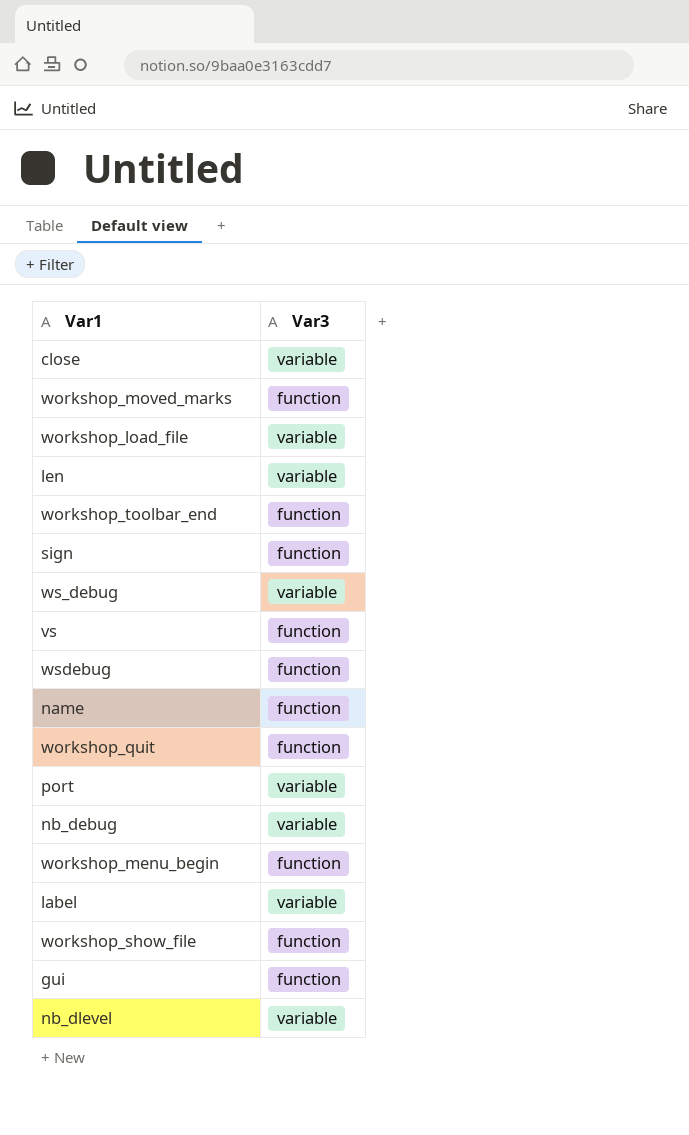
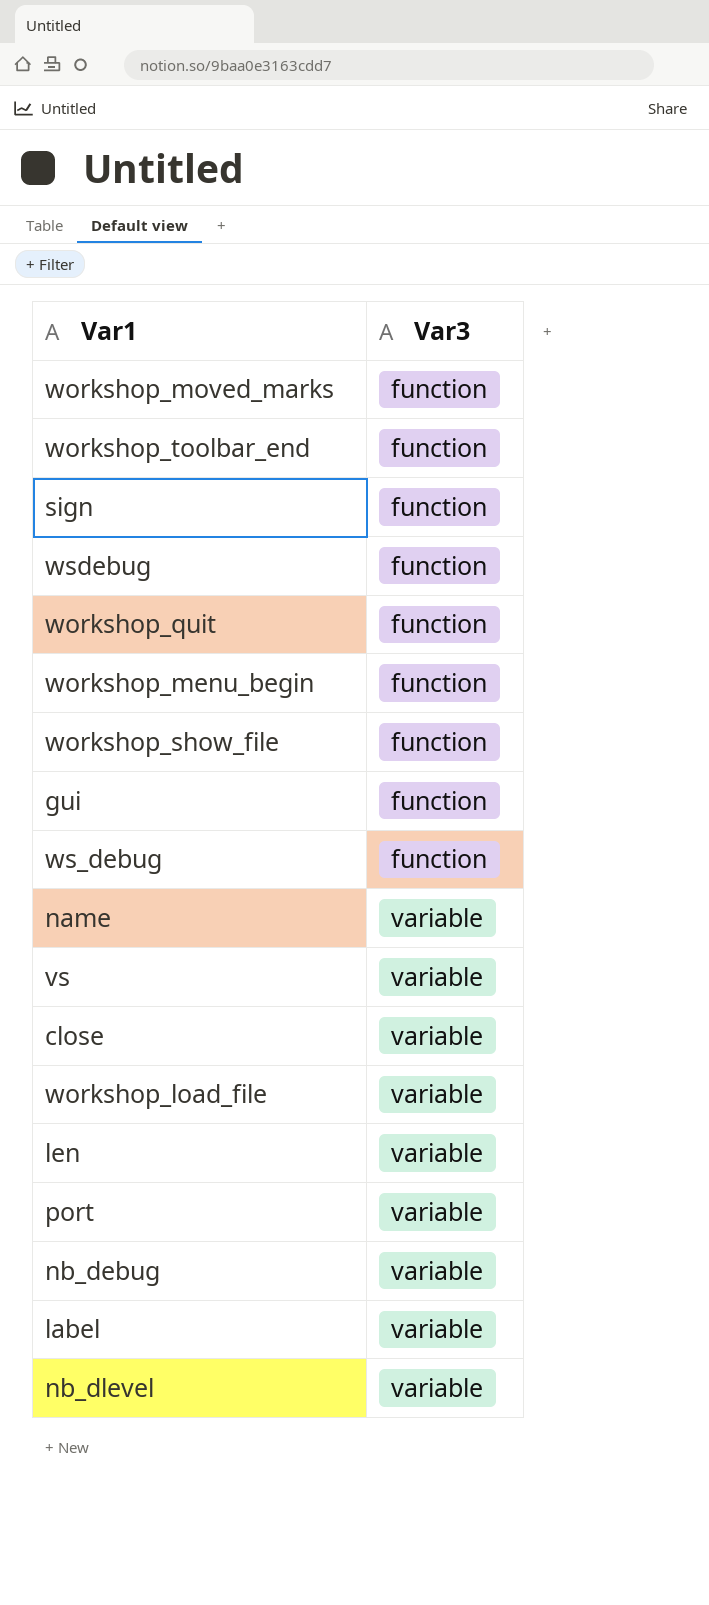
row order: none -> Var3 ascending
ws_debug | Var3: variable -> function
name | Var3: function -> variable
vs | Var3: function -> variable

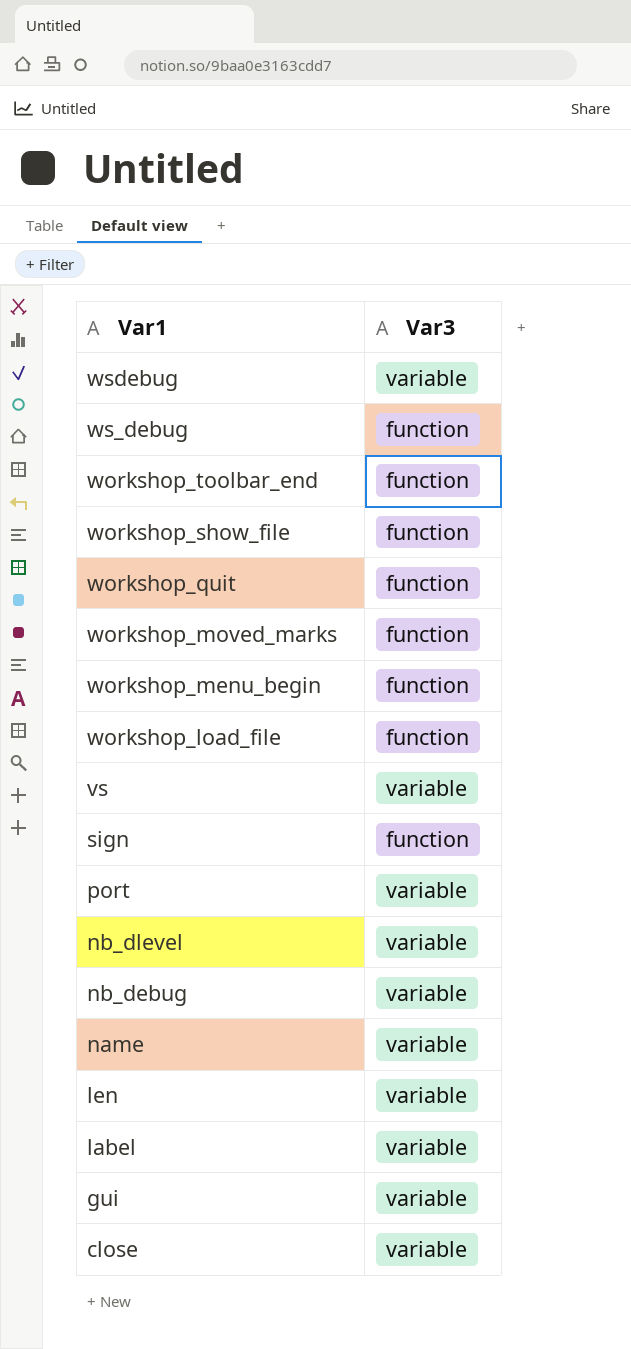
row order: Var3 ascending -> Var1 descending
wsdebug | Var3: function -> variable
workshop_load_file | Var3: variable -> function
gui | Var3: function -> variable

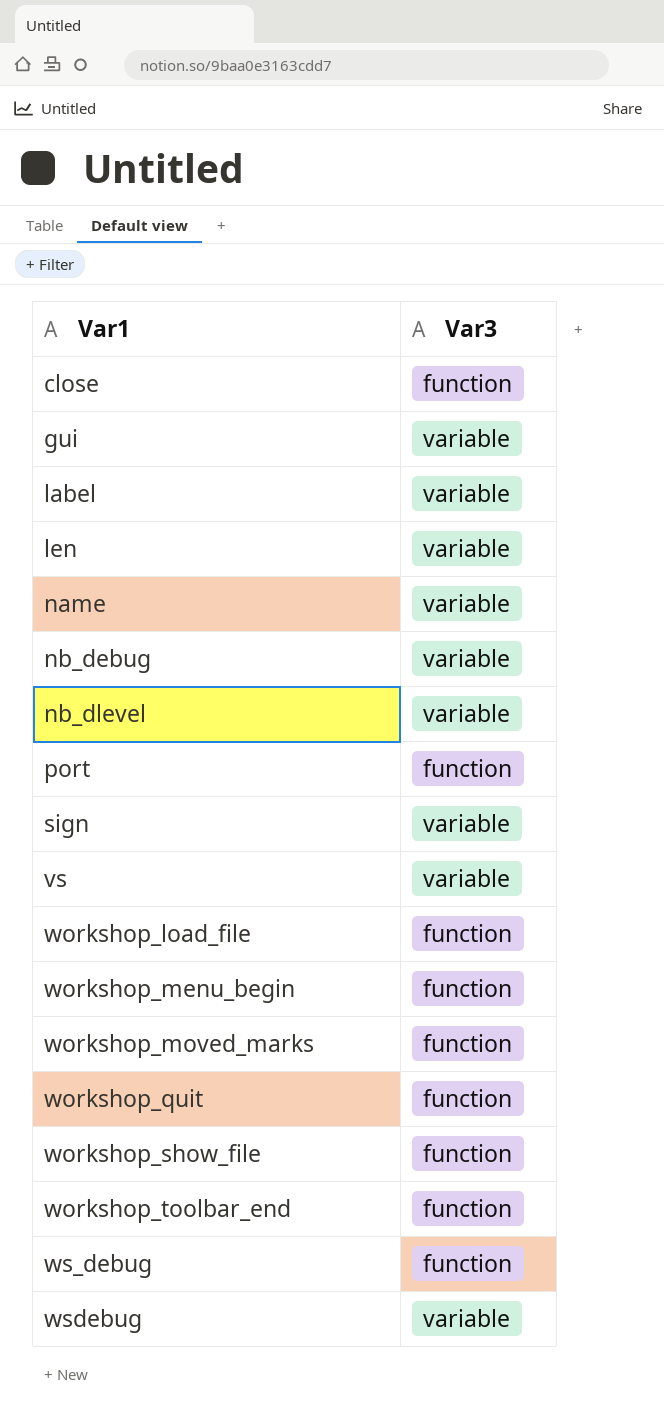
row order: Var1 descending -> Var1 ascending
close | Var3: variable -> function
port | Var3: variable -> function
sign | Var3: function -> variable

